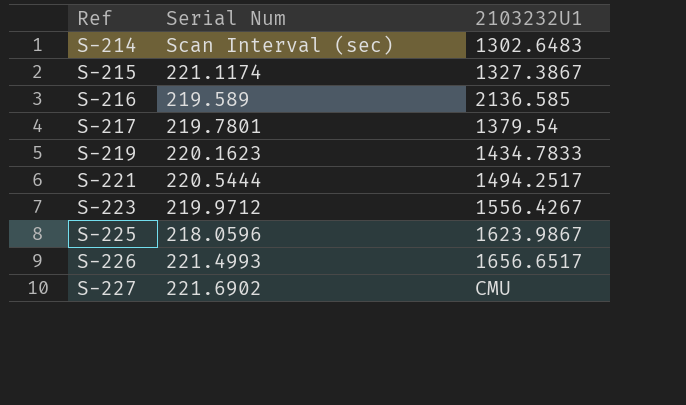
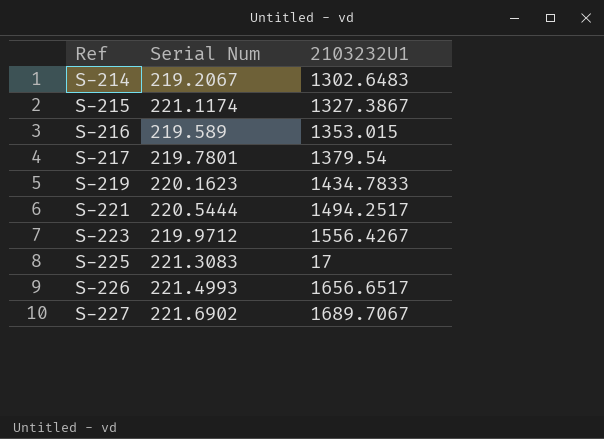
S-214 | Serial Num: Scan Interval (sec) -> 219.2067
S-216 | 2103232U1: 2136.585 -> 1353.015
S-225 | Serial Num: 218.0596 -> 221.3083
S-225 | 2103232U1: 1623.9867 -> 17
S-227 | 2103232U1: CMU -> 1689.7067

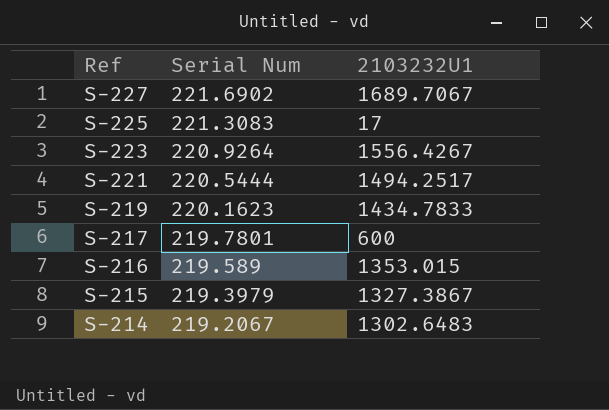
row order: Ref ascending -> Ref descending
row S-226: 221.4993 | 1656.6517 -> none
S-223 | Serial Num: 219.9712 -> 220.9264
S-217 | 2103232U1: 1379.54 -> 600
S-215 | Serial Num: 221.1174 -> 219.3979

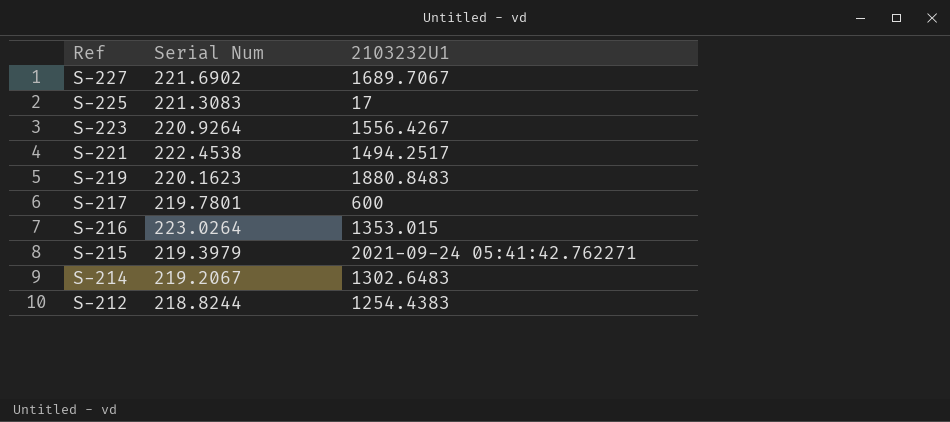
S-221 | Serial Num: 220.5444 -> 222.4538
S-219 | 2103232U1: 1434.7833 -> 1880.8483
S-216 | Serial Num: 219.589 -> 223.0264
S-215 | 2103232U1: 1327.3867 -> 2021-09-24 05:41:42.762271
row S-212: none -> 218.8244 | 1254.4383

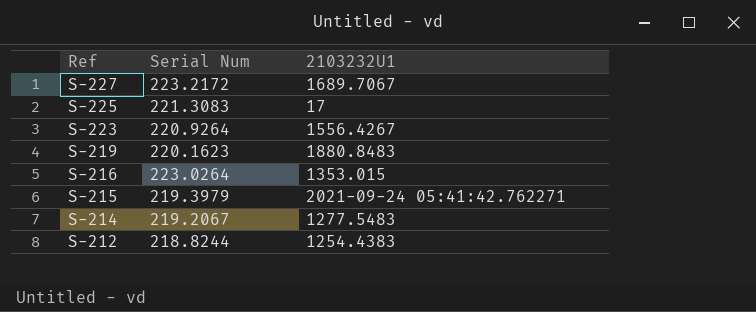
row S-221: 222.4538 | 1494.2517 -> none
row S-217: 219.7801 | 600 -> none
S-227 | Serial Num: 221.6902 -> 223.2172
S-214 | 2103232U1: 1302.6483 -> 1277.5483

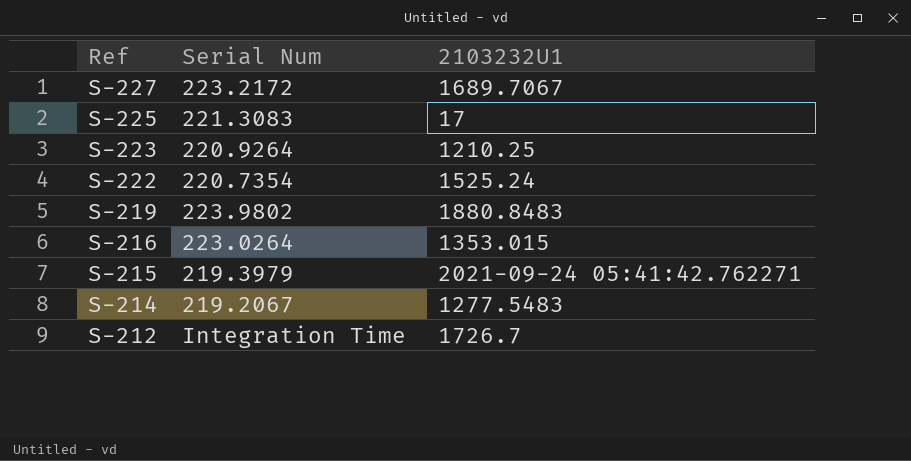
S-223 | 2103232U1: 1556.4267 -> 1210.25
row S-222: none -> 220.7354 | 1525.24
S-219 | Serial Num: 220.1623 -> 223.9802
S-212 | Serial Num: 218.8244 -> Integration Time
S-212 | 2103232U1: 1254.4383 -> 1726.7

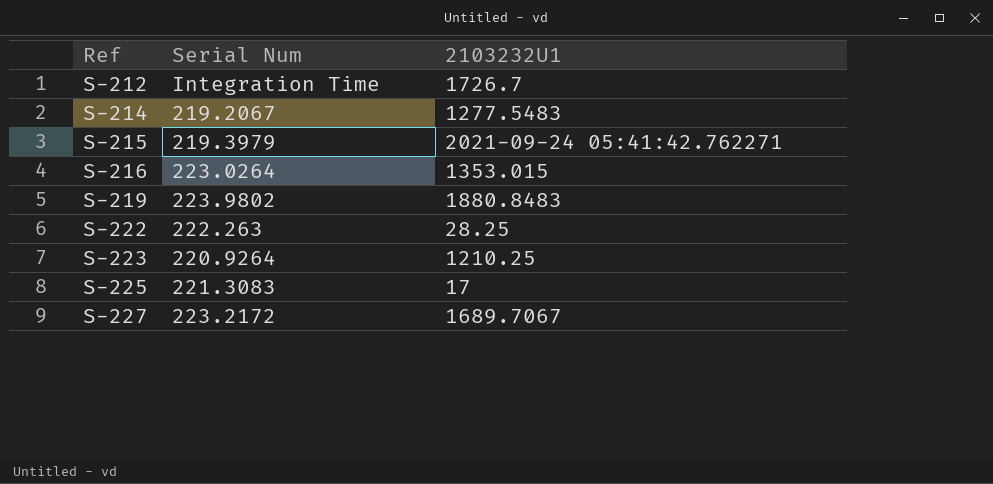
row order: Ref descending -> Ref ascending
S-222 | Serial Num: 220.7354 -> 222.263
S-222 | 2103232U1: 1525.24 -> 28.25

